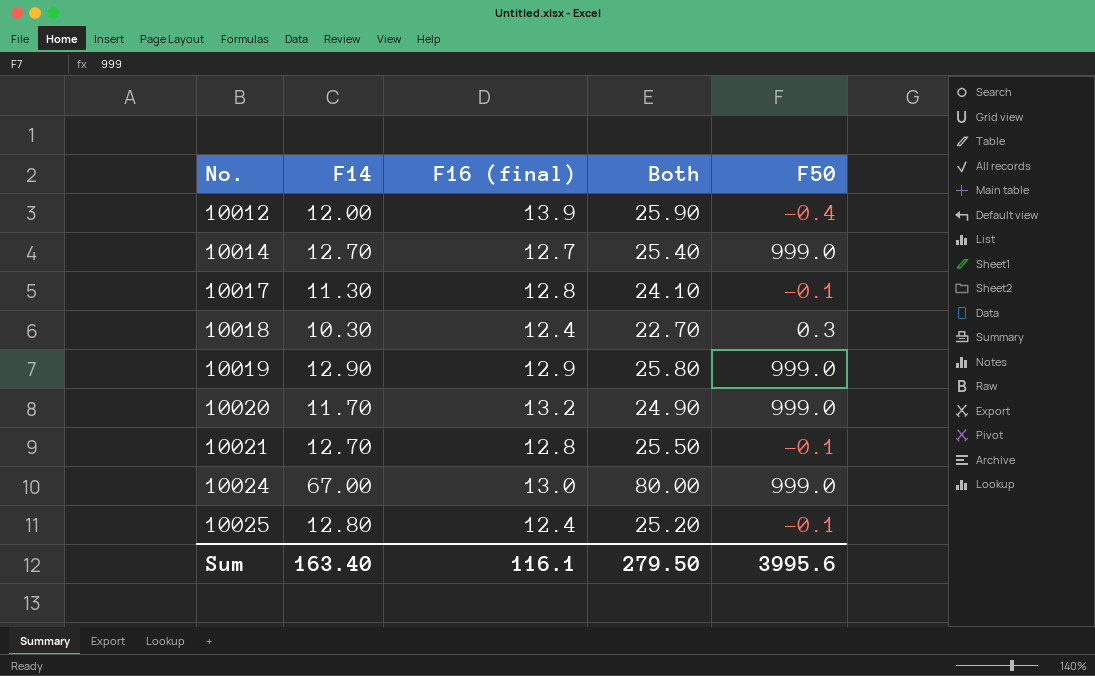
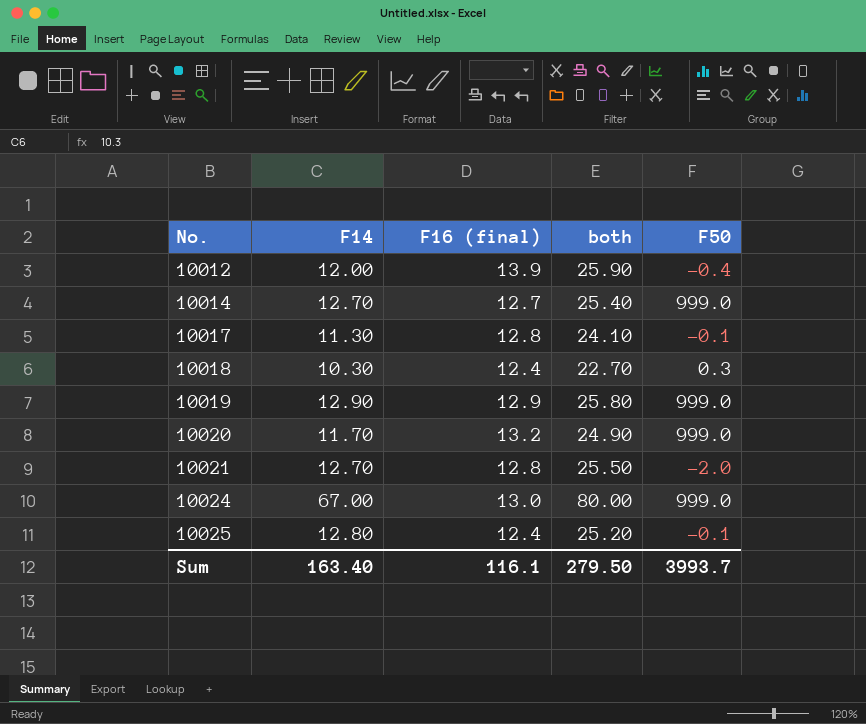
column name: Both -> both
10021 | F50: -0.1 -> -2.0
Sum | F50: 3995.6 -> 3993.7

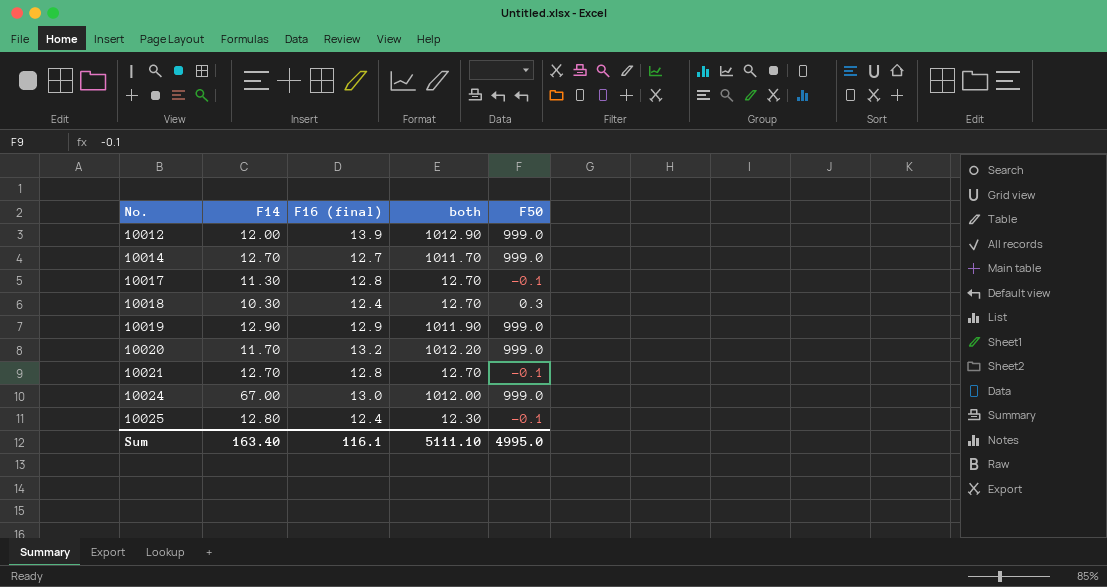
column both | formula: [F14] + [F16 (final)] -> [F16 (final)] + [F50]
10012 | F50: -0.4 -> 999.0
10021 | F50: -2.0 -> -0.1
Sum | both: 279.50 -> 5111.10
Sum | F50: 3993.7 -> 4995.0

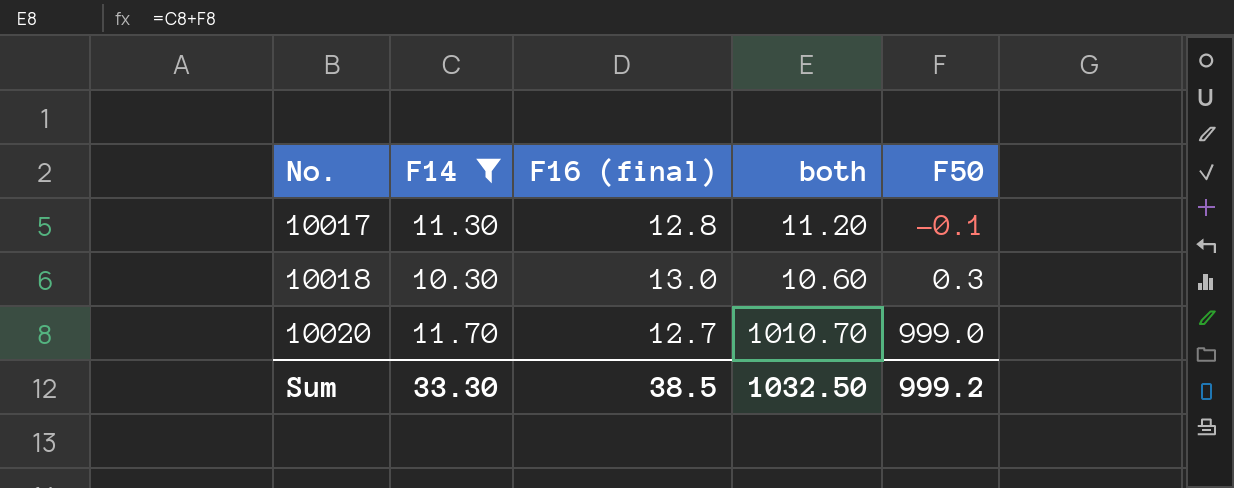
filter: none -> F14 <= 11.70
column both | formula: [F16 (final)] + [F50] -> [F14] + [F50]
10018 | F16 (final): 12.4 -> 13.0
10020 | F16 (final): 13.2 -> 12.7
Sum | F14: 163.40 -> 33.30
Sum | F16 (final): 116.1 -> 38.5
Sum | both: 5111.10 -> 1032.50
Sum | F50: 4995.0 -> 999.2

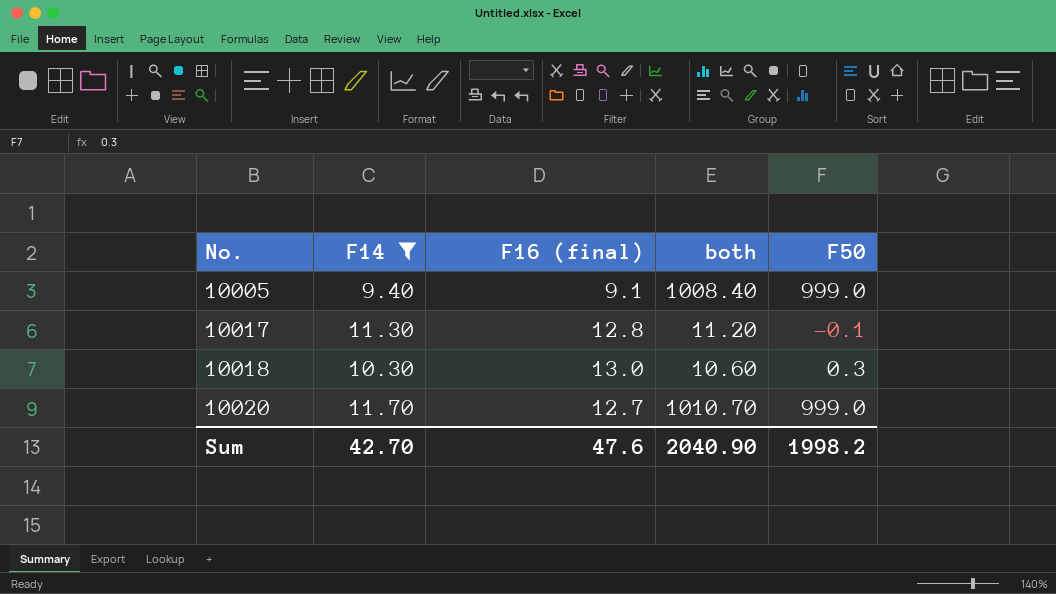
row 10005: none -> 9.40 | 9.1 | 1008.40 | 999.0
Sum | F14: 33.30 -> 42.70
Sum | F16 (final): 38.5 -> 47.6
Sum | both: 1032.50 -> 2040.90
Sum | F50: 999.2 -> 1998.2

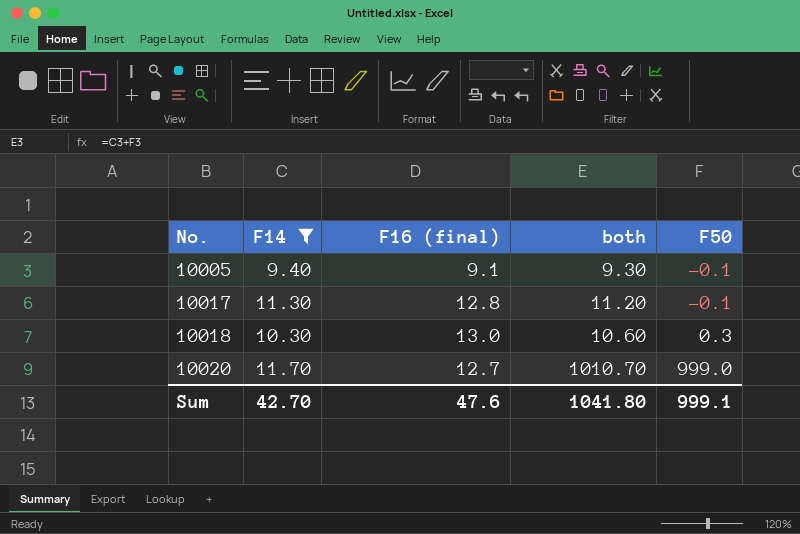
10005 | both: 1008.40 -> 9.30
10005 | F50: 999.0 -> -0.1
Sum | both: 2040.90 -> 1041.80
Sum | F50: 1998.2 -> 999.1

